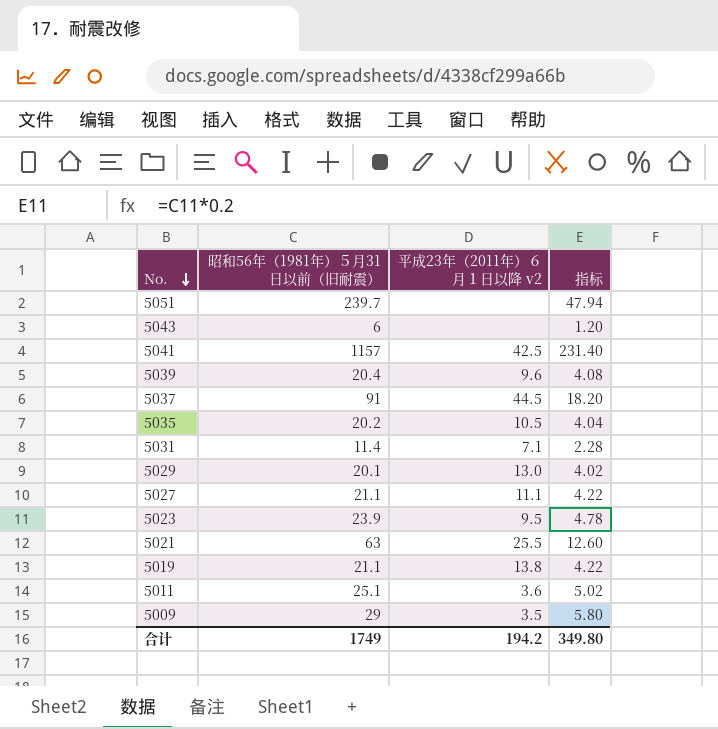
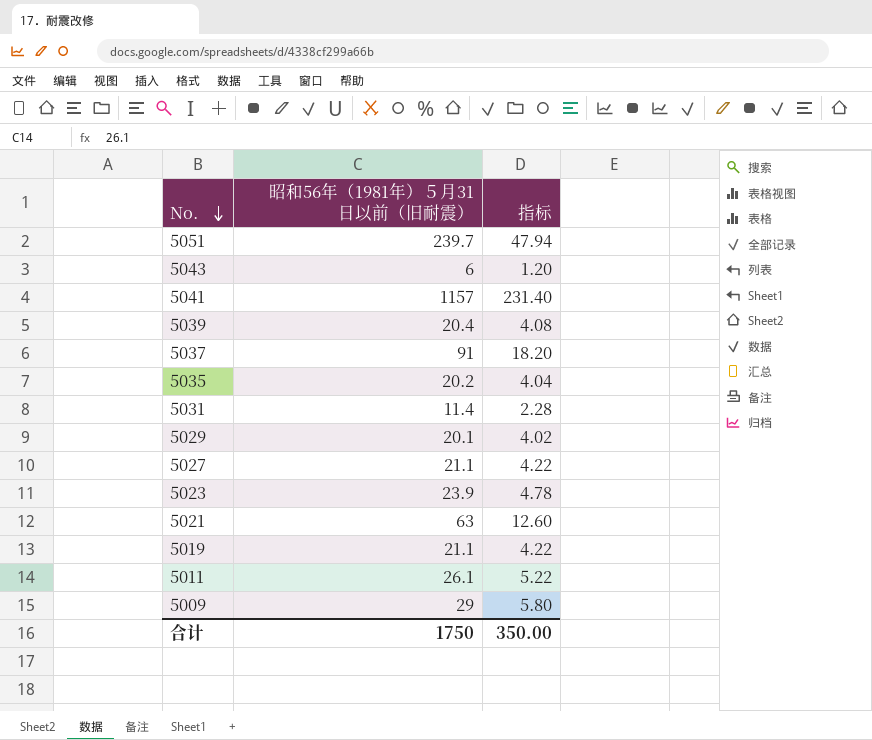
column 平成23年（2011年）６月１日以降 v2 | position: 3 -> none
5011 | 昭和56年（1981年）５月31日以前（旧耐震）: 25.1 -> 26.1
5011 | 指标: 5.02 -> 5.22
合计 | 昭和56年（1981年）５月31日以前（旧耐震）: 1749 -> 1750
合计 | 指标: 349.80 -> 350.00

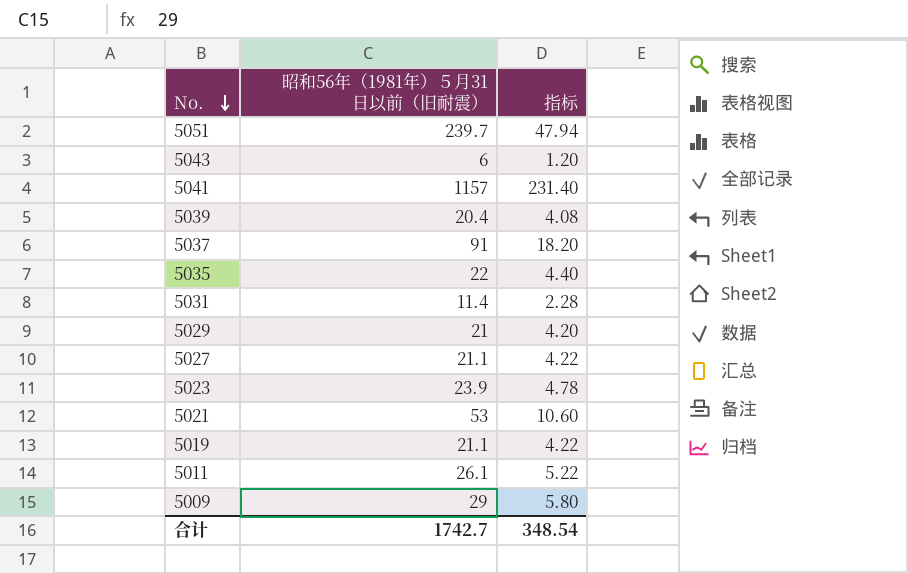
5035 | 昭和56年（1981年）５月31日以前（旧耐震）: 20.2 -> 22
5035 | 指标: 4.04 -> 4.40
5029 | 昭和56年（1981年）５月31日以前（旧耐震）: 20.1 -> 21
5029 | 指标: 4.02 -> 4.20
5021 | 昭和56年（1981年）５月31日以前（旧耐震）: 63 -> 53
5021 | 指标: 12.60 -> 10.60
合计 | 昭和56年（1981年）５月31日以前（旧耐震）: 1750 -> 1742.7
合计 | 指标: 350.00 -> 348.54

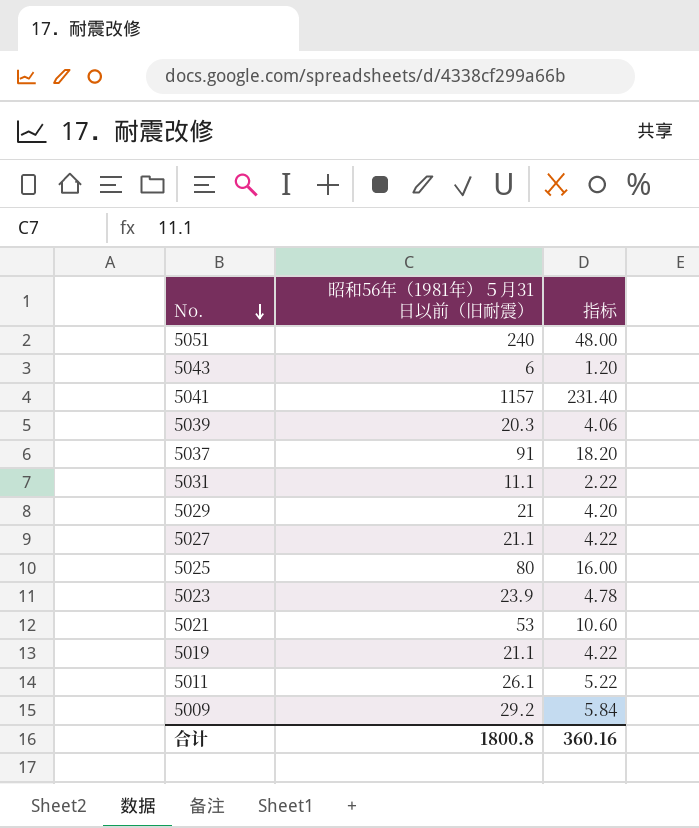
row 5035: 22 | 4.40 -> none
5051 | 昭和56年（1981年）５月31日以前（旧耐震）: 239.7 -> 240
5051 | 指标: 47.94 -> 48.00
5039 | 昭和56年（1981年）５月31日以前（旧耐震）: 20.4 -> 20.3
5039 | 指标: 4.08 -> 4.06
5031 | 昭和56年（1981年）５月31日以前（旧耐震）: 11.4 -> 11.1
5031 | 指标: 2.28 -> 2.22
row 5025: none -> 80 | 16.00
5009 | 昭和56年（1981年）５月31日以前（旧耐震）: 29 -> 29.2
5009 | 指标: 5.80 -> 5.84
合计 | 昭和56年（1981年）５月31日以前（旧耐震）: 1742.7 -> 1800.8
合计 | 指标: 348.54 -> 360.16

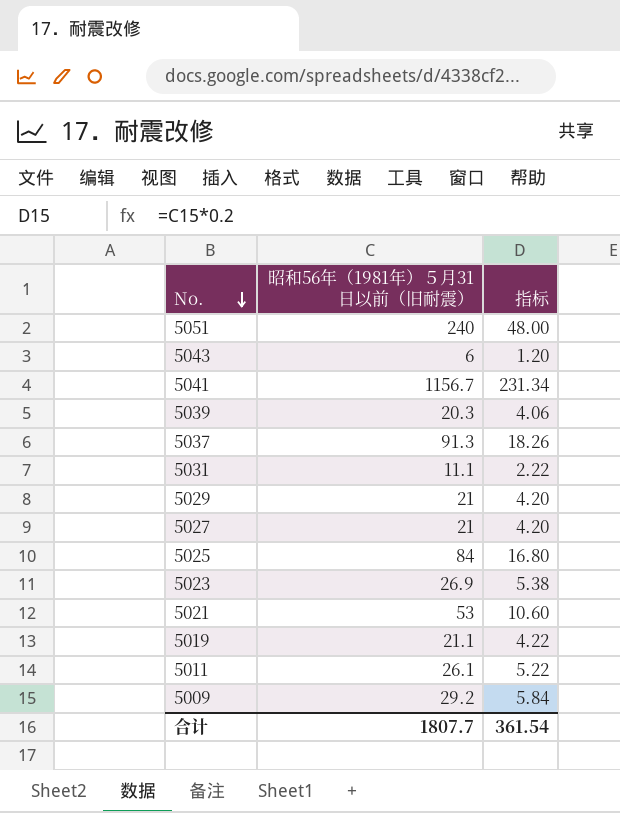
5041 | 昭和56年（1981年）５月31日以前（旧耐震）: 1157 -> 1156.7
5041 | 指标: 231.40 -> 231.34
5037 | 昭和56年（1981年）５月31日以前（旧耐震）: 91 -> 91.3
5037 | 指标: 18.20 -> 18.26
5027 | 昭和56年（1981年）５月31日以前（旧耐震）: 21.1 -> 21
5027 | 指标: 4.22 -> 4.20
5025 | 昭和56年（1981年）５月31日以前（旧耐震）: 80 -> 84
5025 | 指标: 16.00 -> 16.80
5023 | 昭和56年（1981年）５月31日以前（旧耐震）: 23.9 -> 26.9
5023 | 指标: 4.78 -> 5.38
合计 | 昭和56年（1981年）５月31日以前（旧耐震）: 1800.8 -> 1807.7
合计 | 指标: 360.16 -> 361.54

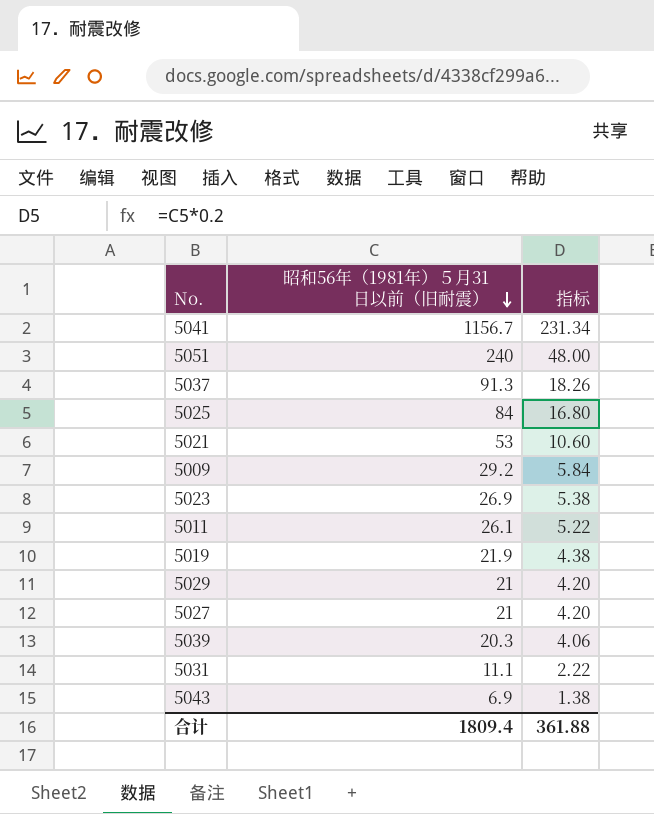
row order: No. descending -> 昭和56年（1981年）５月31日以前（旧耐震） descending
5019 | 昭和56年（1981年）５月31日以前（旧耐震）: 21.1 -> 21.9
5019 | 指标: 4.22 -> 4.38
5043 | 昭和56年（1981年）５月31日以前（旧耐震）: 6 -> 6.9
5043 | 指标: 1.20 -> 1.38
合计 | 昭和56年（1981年）５月31日以前（旧耐震）: 1807.7 -> 1809.4
合计 | 指标: 361.54 -> 361.88

